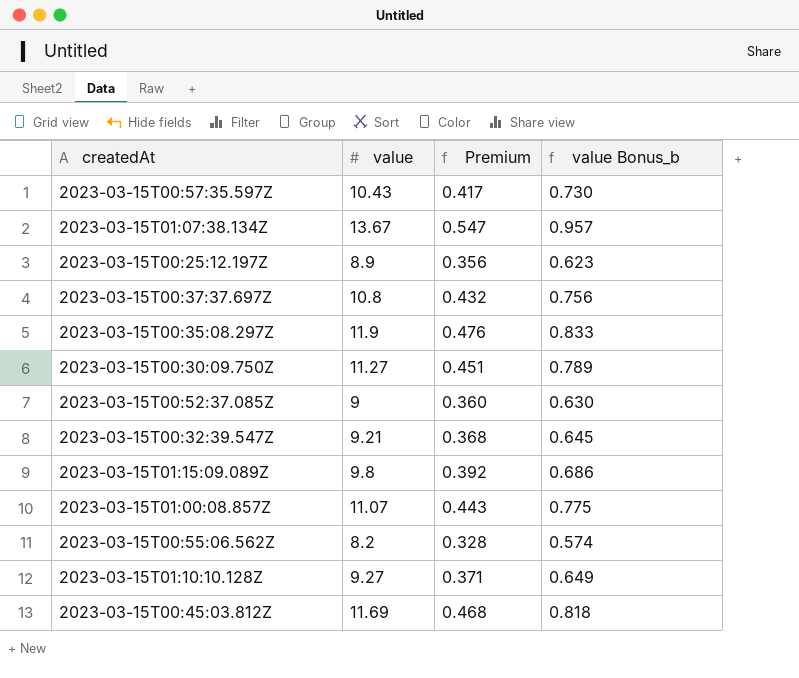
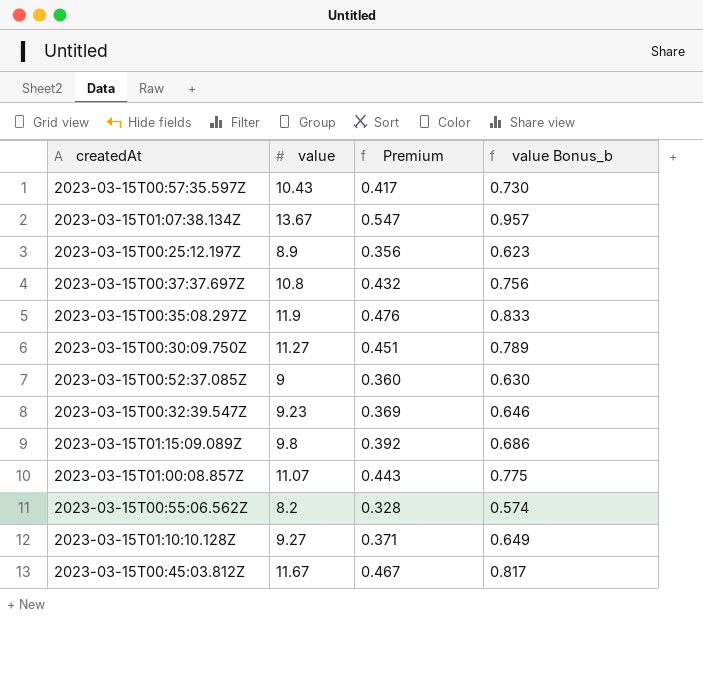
2023-03-15T00:32:39.547Z | value: 9.21 -> 9.23
2023-03-15T00:32:39.547Z | Premium: 0.368 -> 0.369
2023-03-15T00:32:39.547Z | value Bonus_b: 0.645 -> 0.646
2023-03-15T00:45:03.812Z | value: 11.69 -> 11.67
2023-03-15T00:45:03.812Z | Premium: 0.468 -> 0.467
2023-03-15T00:45:03.812Z | value Bonus_b: 0.818 -> 0.817

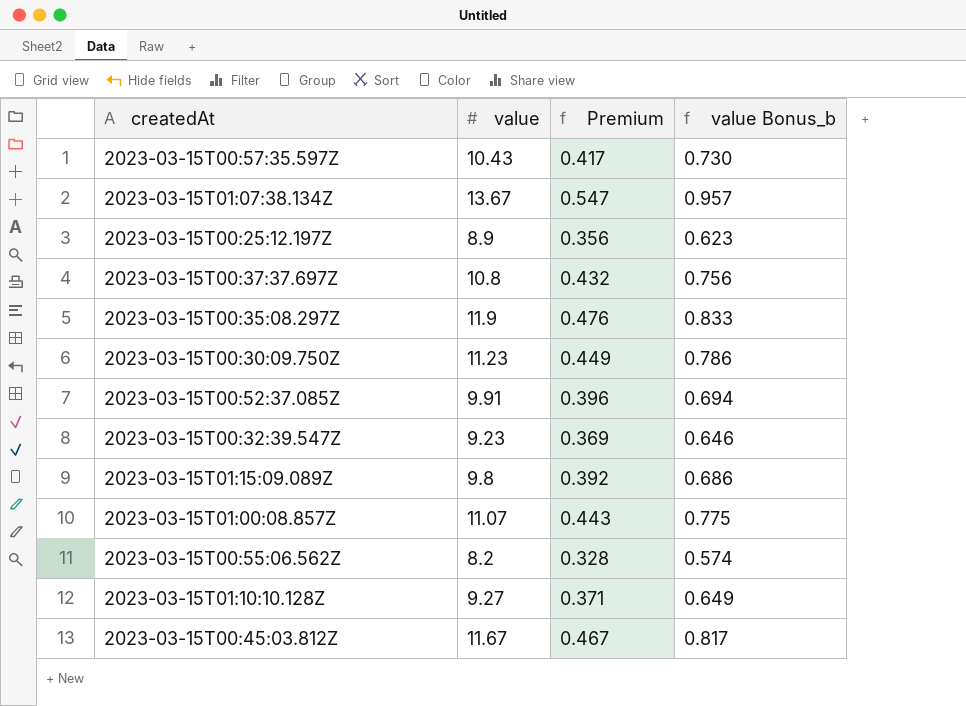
2023-03-15T00:30:09.750Z | value: 11.27 -> 11.23
2023-03-15T00:30:09.750Z | Premium: 0.451 -> 0.449
2023-03-15T00:30:09.750Z | value Bonus_b: 0.789 -> 0.786
2023-03-15T00:52:37.085Z | value: 9 -> 9.91
2023-03-15T00:52:37.085Z | Premium: 0.360 -> 0.396
2023-03-15T00:52:37.085Z | value Bonus_b: 0.630 -> 0.694

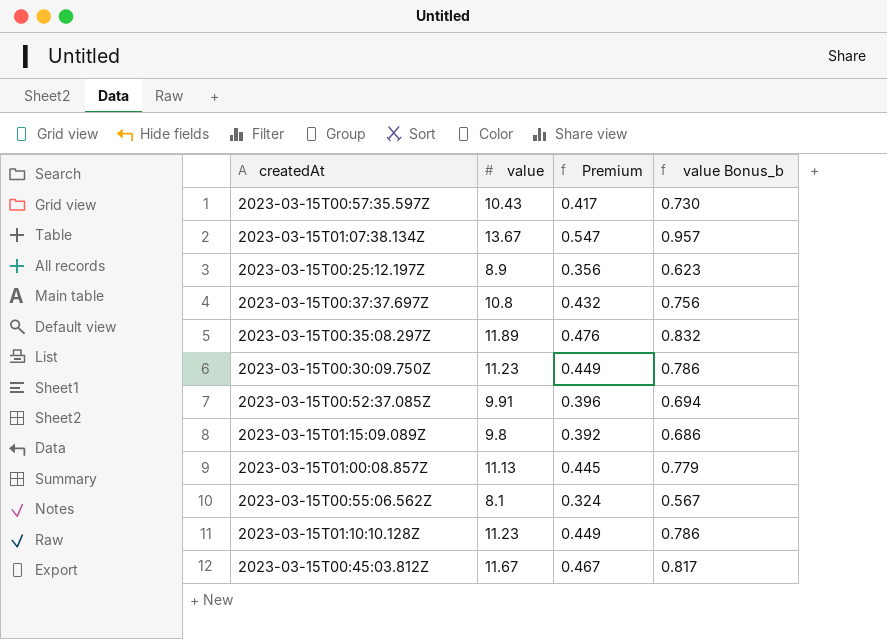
row 2023-03-15T00:32:39.547Z: 9.23 | 0.369 | 0.646 -> none
2023-03-15T00:35:08.297Z | value: 11.9 -> 11.89
2023-03-15T00:35:08.297Z | value Bonus_b: 0.833 -> 0.832
2023-03-15T01:00:08.857Z | value: 11.07 -> 11.13
2023-03-15T01:00:08.857Z | Premium: 0.443 -> 0.445
2023-03-15T01:00:08.857Z | value Bonus_b: 0.775 -> 0.779
2023-03-15T00:55:06.562Z | value: 8.2 -> 8.1
2023-03-15T00:55:06.562Z | Premium: 0.328 -> 0.324
2023-03-15T00:55:06.562Z | value Bonus_b: 0.574 -> 0.567
2023-03-15T01:10:10.128Z | value: 9.27 -> 11.23
2023-03-15T01:10:10.128Z | Premium: 0.371 -> 0.449
2023-03-15T01:10:10.128Z | value Bonus_b: 0.649 -> 0.786

